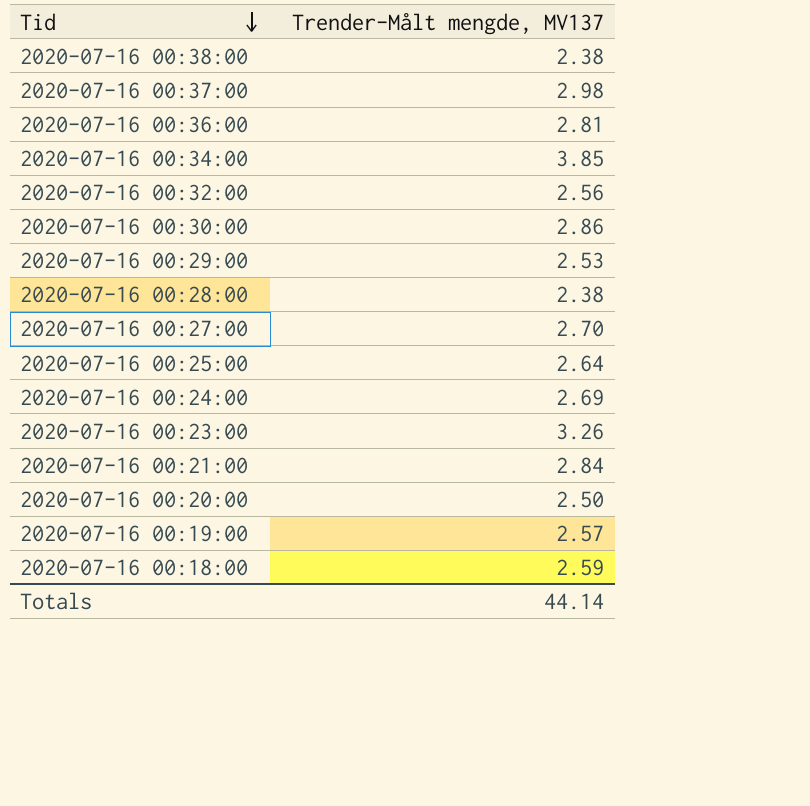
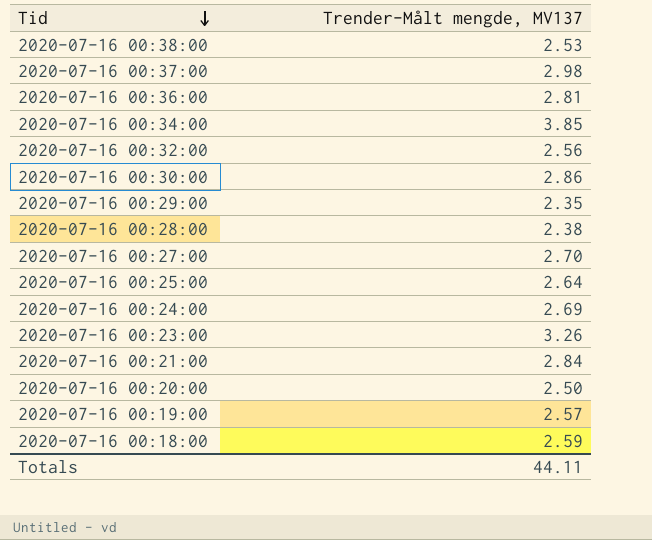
2020-07-16 00:38:00 | Trender-Målt mengde, MV137: 2.38 -> 2.53
2020-07-16 00:29:00 | Trender-Målt mengde, MV137: 2.53 -> 2.35
Totals | Trender-Målt mengde, MV137: 44.14 -> 44.11

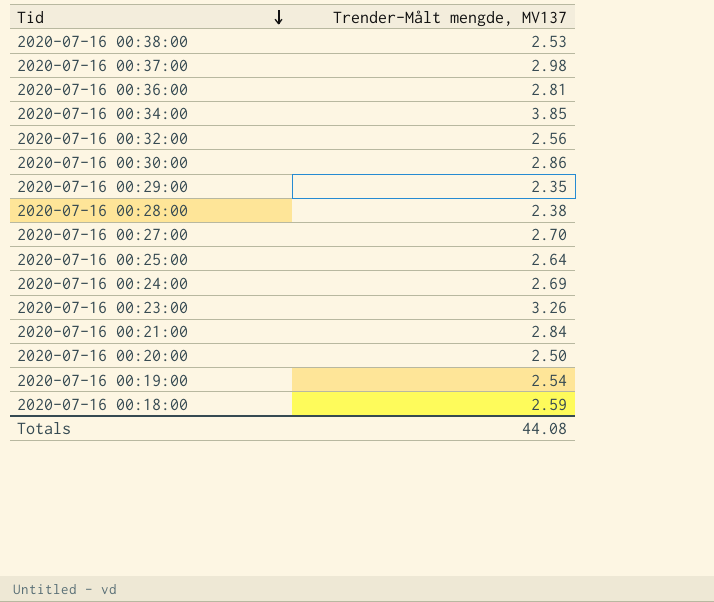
2020-07-16 00:19:00 | Trender-Målt mengde, MV137: 2.57 -> 2.54
Totals | Trender-Målt mengde, MV137: 44.11 -> 44.08

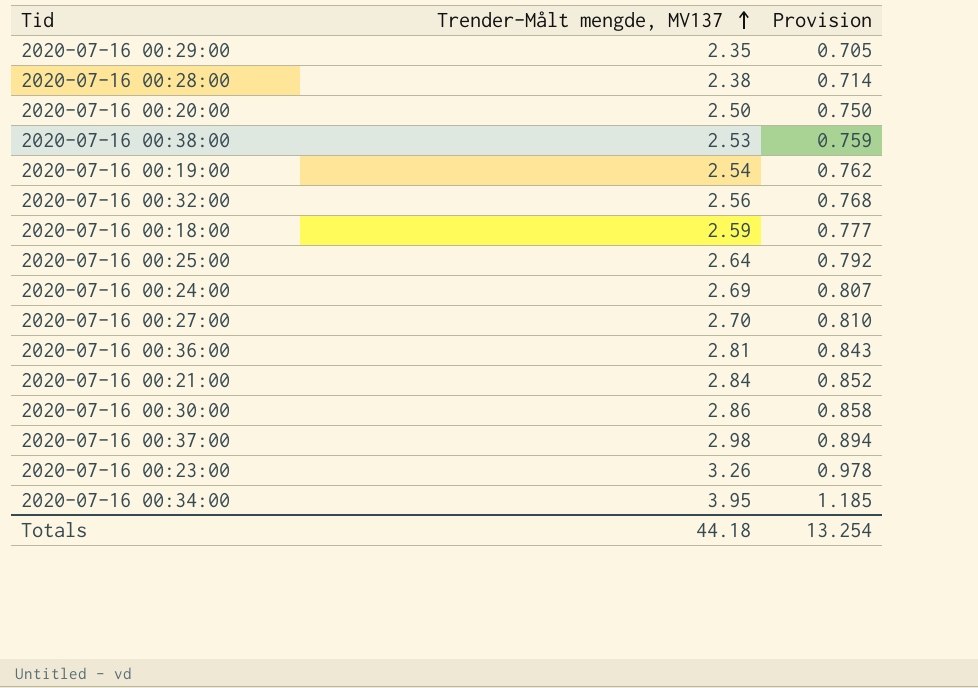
row order: Tid descending -> Trender-Målt mengde, MV137 ascending
column Provision | formula: none -> [Trender-Målt mengde, MV137] * 0.3
2020-07-16 00:34:00 | Trender-Målt mengde, MV137: 3.85 -> 3.95
Totals | Trender-Målt mengde, MV137: 44.08 -> 44.18

